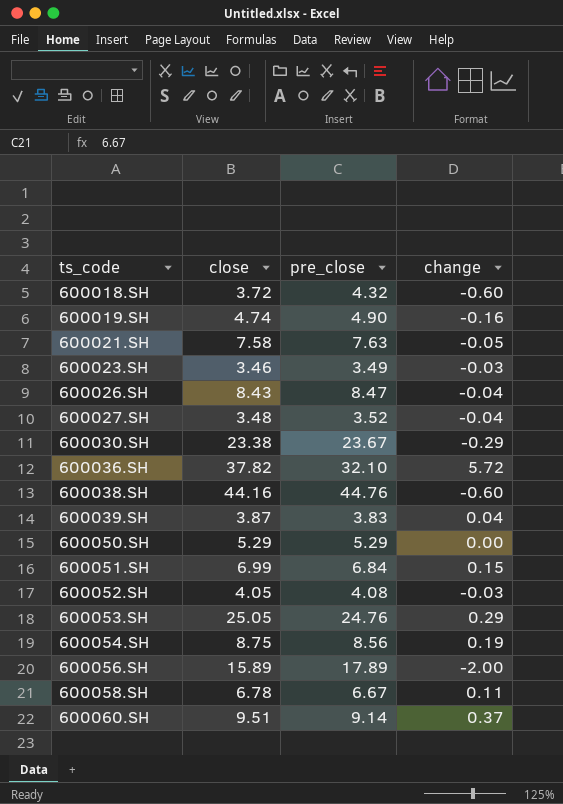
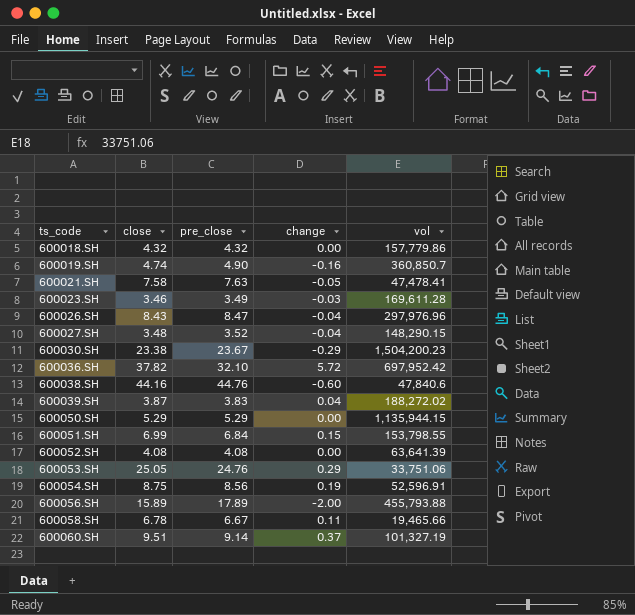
column vol | position: none -> 5
600018.SH | close: 3.72 -> 4.32
600018.SH | change: -0.60 -> 0.00
600052.SH | close: 4.05 -> 4.08
600052.SH | change: -0.03 -> 0.00

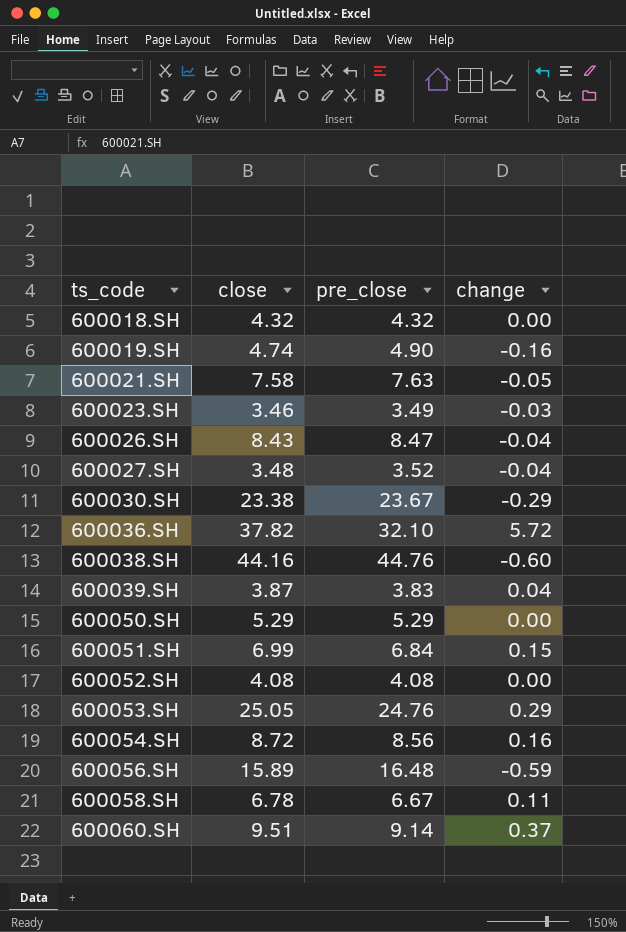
column vol | position: 5 -> none
600054.SH | close: 8.75 -> 8.72
600054.SH | change: 0.19 -> 0.16
600056.SH | pre_close: 17.89 -> 16.48
600056.SH | change: -2.00 -> -0.59

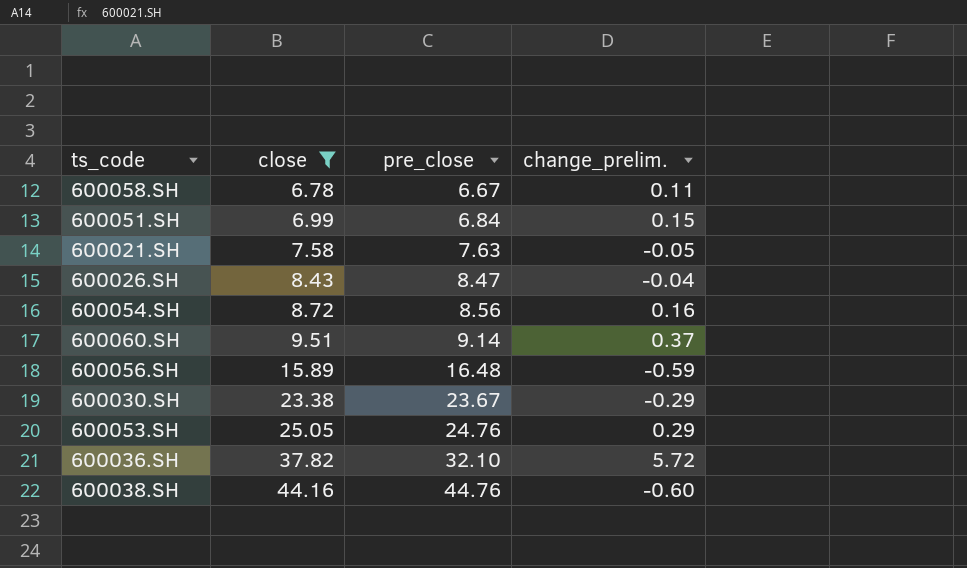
filter: none -> close >= 6.78
row order: ts_code ascending -> close ascending
column name: change -> change_prelim.

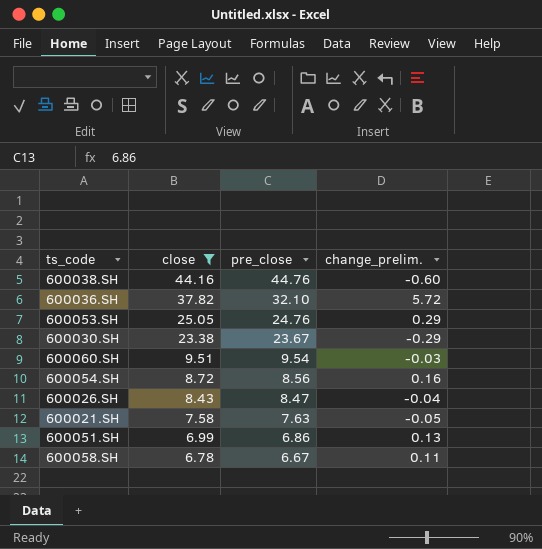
row order: close ascending -> close descending
row 600056.SH: 15.89 | 16.48 | -0.59 -> none
600060.SH | pre_close: 9.14 -> 9.54
600060.SH | change_prelim.: 0.37 -> -0.03
600051.SH | pre_close: 6.84 -> 6.86
600051.SH | change_prelim.: 0.15 -> 0.13

